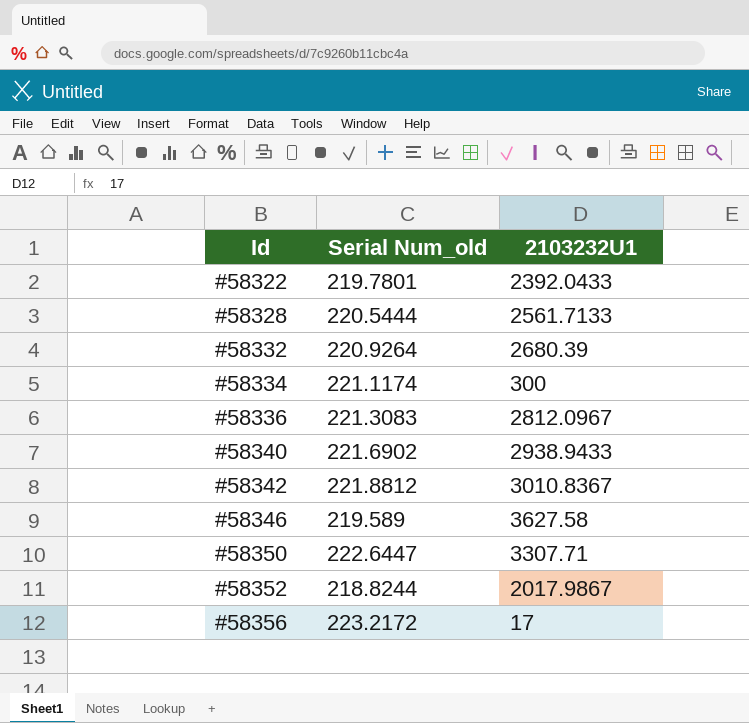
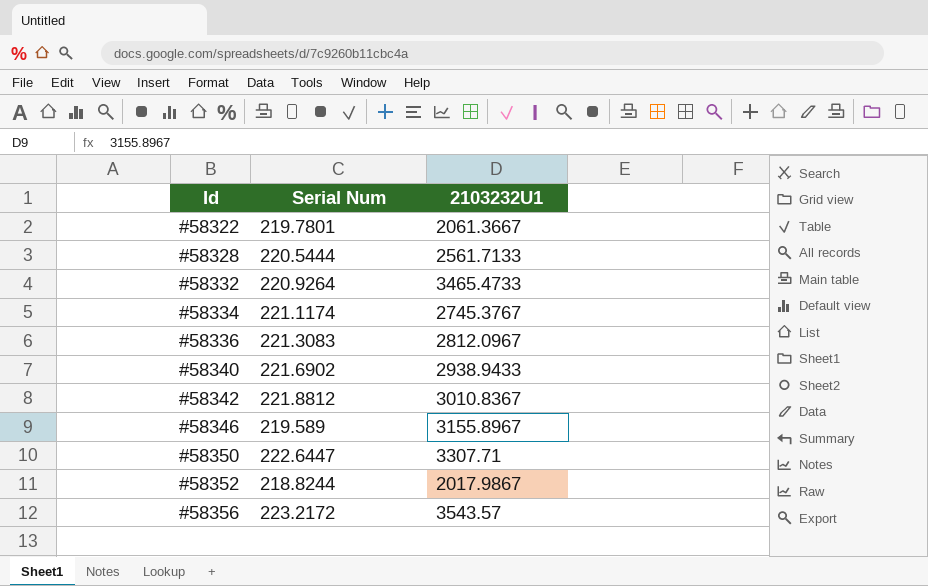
column name: Serial Num_old -> Serial Num
#58322 | 2103232U1: 2392.0433 -> 2061.3667
#58332 | 2103232U1: 2680.39 -> 3465.4733
#58334 | 2103232U1: 300 -> 2745.3767
#58346 | 2103232U1: 3627.58 -> 3155.8967
#58356 | 2103232U1: 17 -> 3543.57

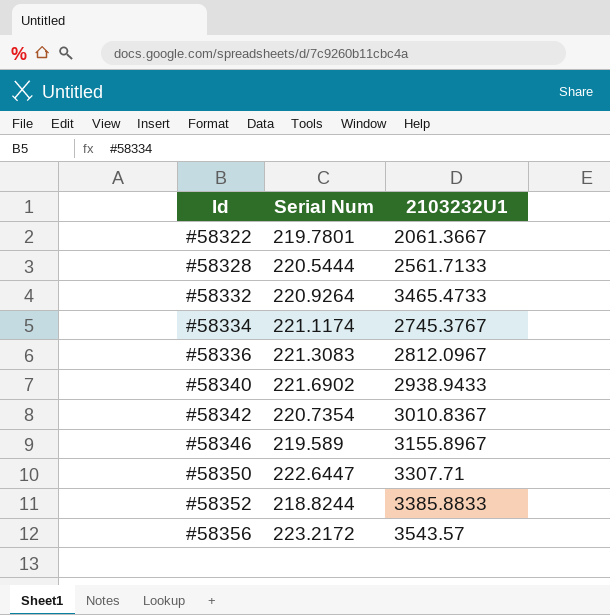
#58342 | Serial Num: 221.8812 -> 220.7354
#58352 | 2103232U1: 2017.9867 -> 3385.8833

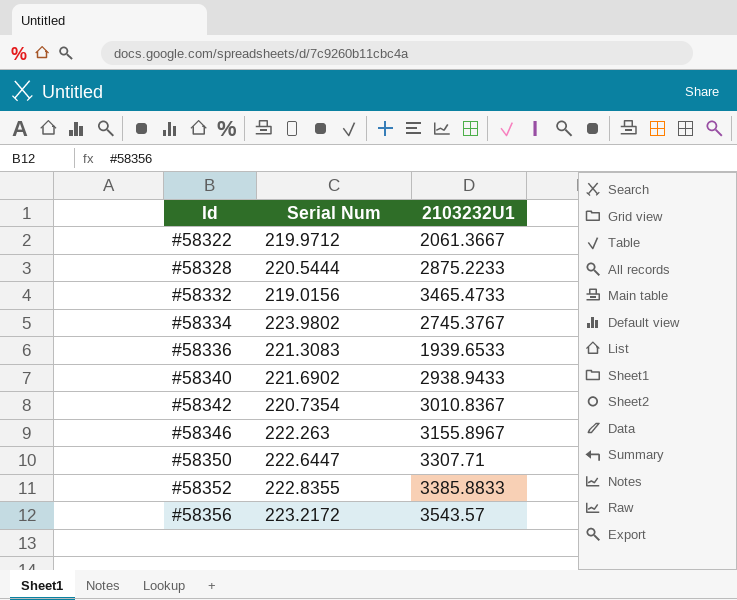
#58322 | Serial Num: 219.7801 -> 219.9712
#58328 | 2103232U1: 2561.7133 -> 2875.2233
#58332 | Serial Num: 220.9264 -> 219.0156
#58334 | Serial Num: 221.1174 -> 223.9802
#58336 | 2103232U1: 2812.0967 -> 1939.6533
#58346 | Serial Num: 219.589 -> 222.263
#58352 | Serial Num: 218.8244 -> 222.8355

